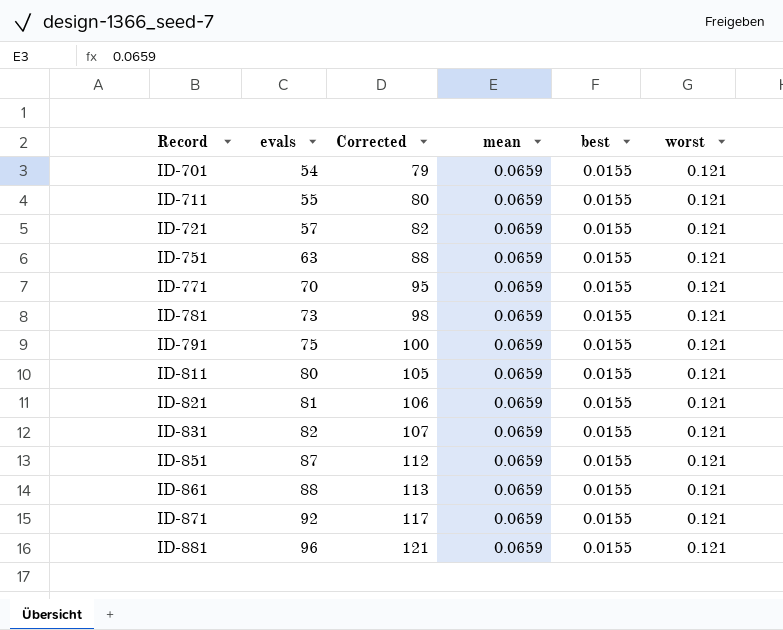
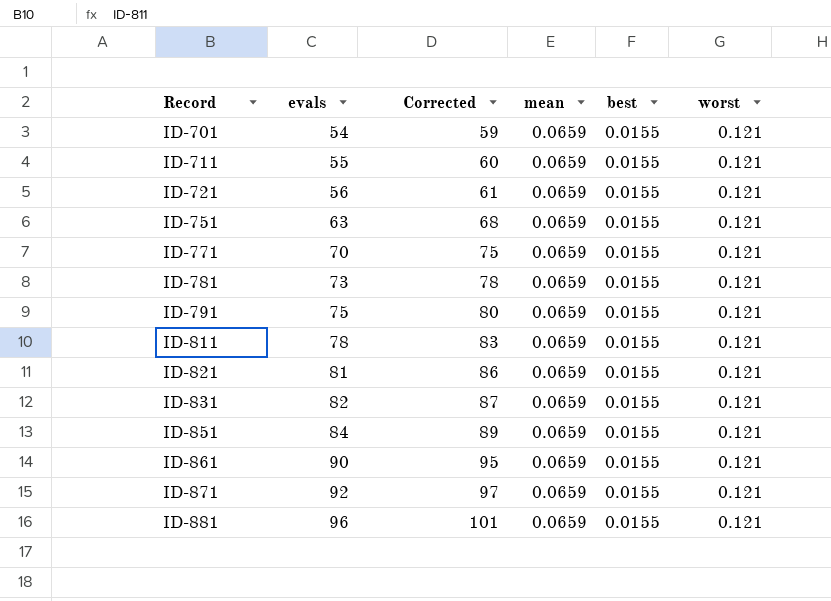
column Corrected | formula: [evals] + 25 -> [evals] + 5
ID-721 | evals: 57 -> 56
ID-811 | evals: 80 -> 78
ID-851 | evals: 87 -> 84
ID-861 | evals: 88 -> 90

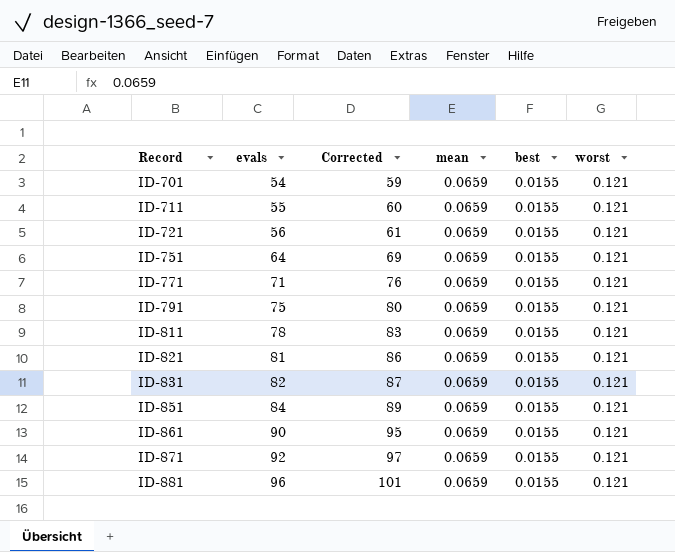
row ID-781: 73 | 78 | 0.0659 | 0.0155 | 0.121 -> none
ID-751 | evals: 63 -> 64
ID-751 | Corrected: 68 -> 69
ID-771 | evals: 70 -> 71
ID-771 | Corrected: 75 -> 76

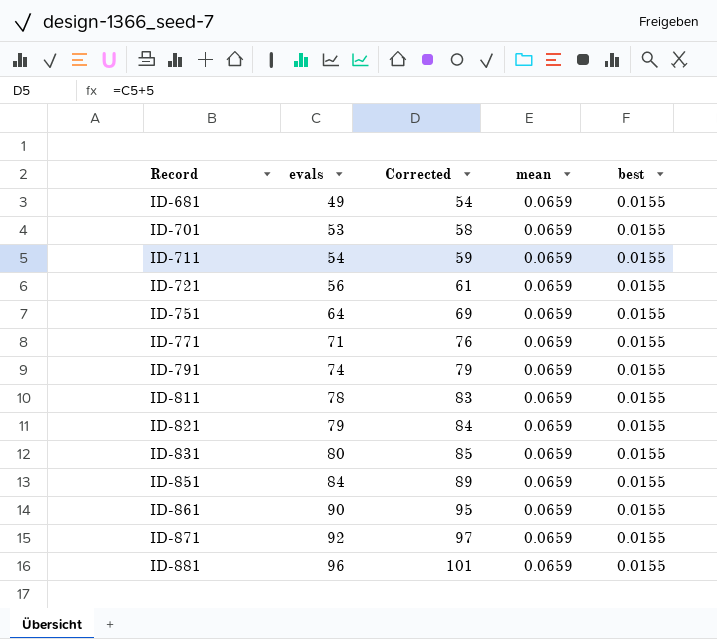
column worst | position: 6 -> none
row ID-681: none -> 49 | 54 | 0.0659 | 0.0155
ID-701 | evals: 54 -> 53
ID-701 | Corrected: 59 -> 58
ID-711 | evals: 55 -> 54
ID-711 | Corrected: 60 -> 59
ID-791 | evals: 75 -> 74
ID-791 | Corrected: 80 -> 79
ID-821 | evals: 81 -> 79
ID-821 | Corrected: 86 -> 84
ID-831 | evals: 82 -> 80
ID-831 | Corrected: 87 -> 85

